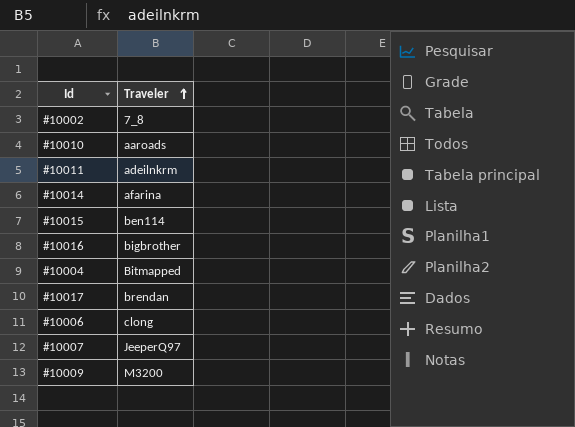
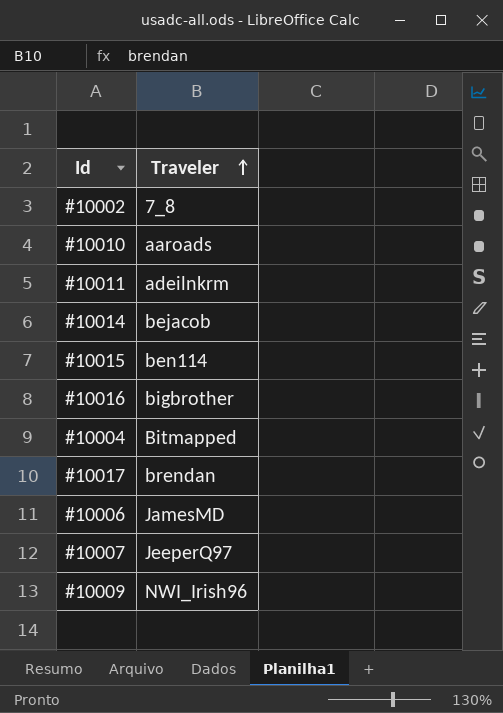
#10014 | Traveler: afarina -> bejacob
#10006 | Traveler: clong -> JamesMD
#10009 | Traveler: M3200 -> NWI_Irish96

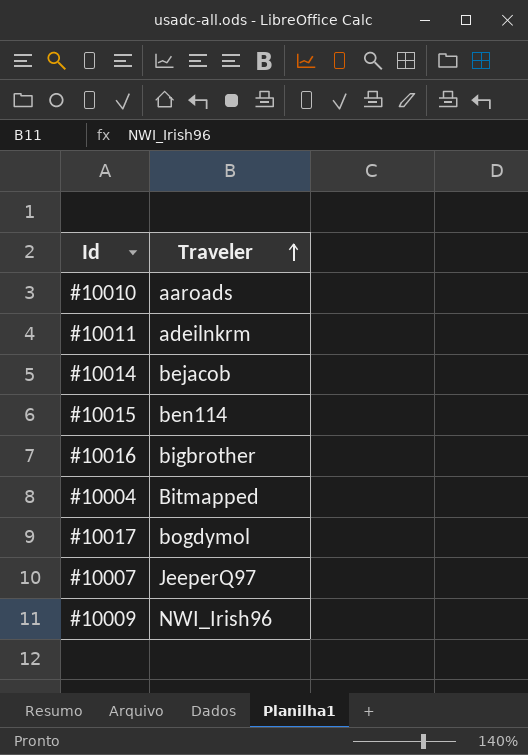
row #10002: 7_8 -> none
row #10006: JamesMD -> none
#10017 | Traveler: brendan -> bogdymol

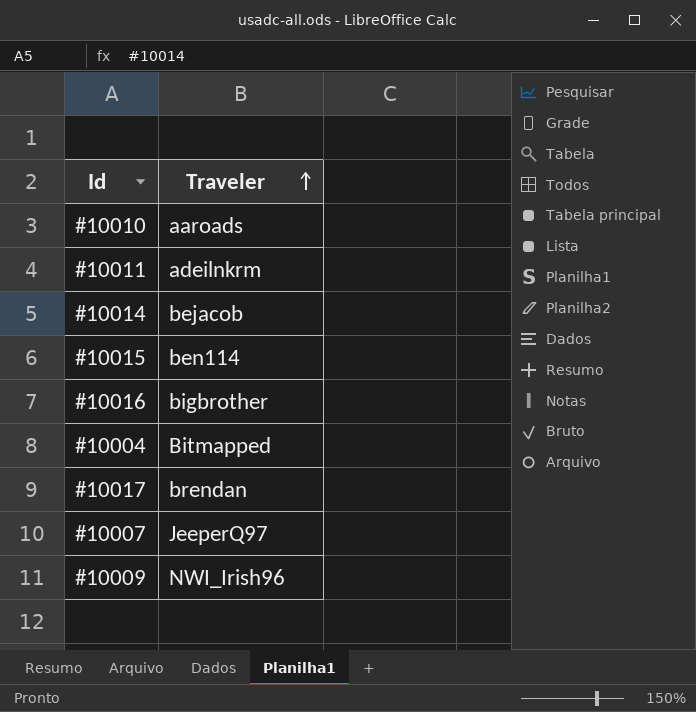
#10017 | Traveler: bogdymol -> brendan

